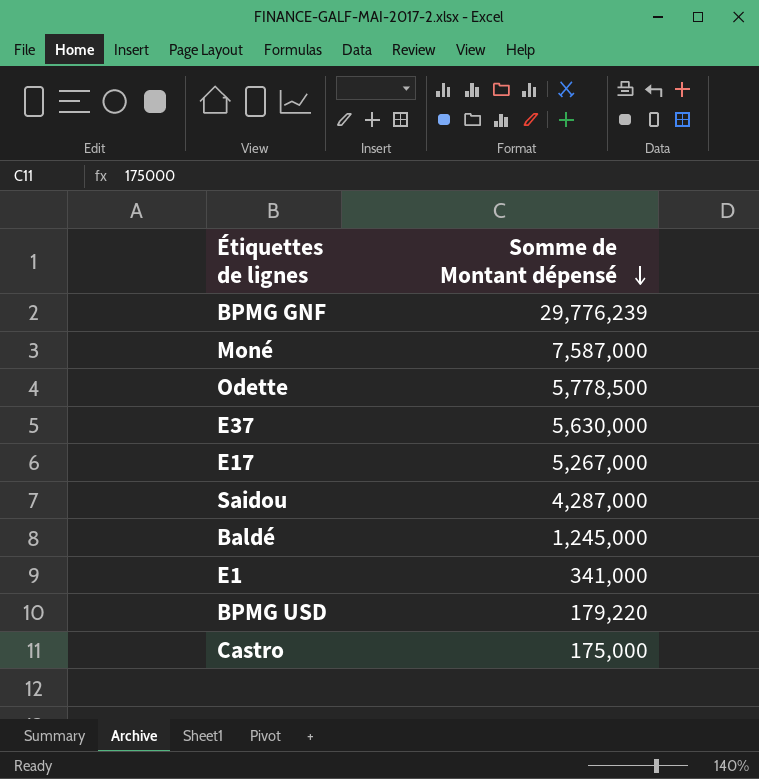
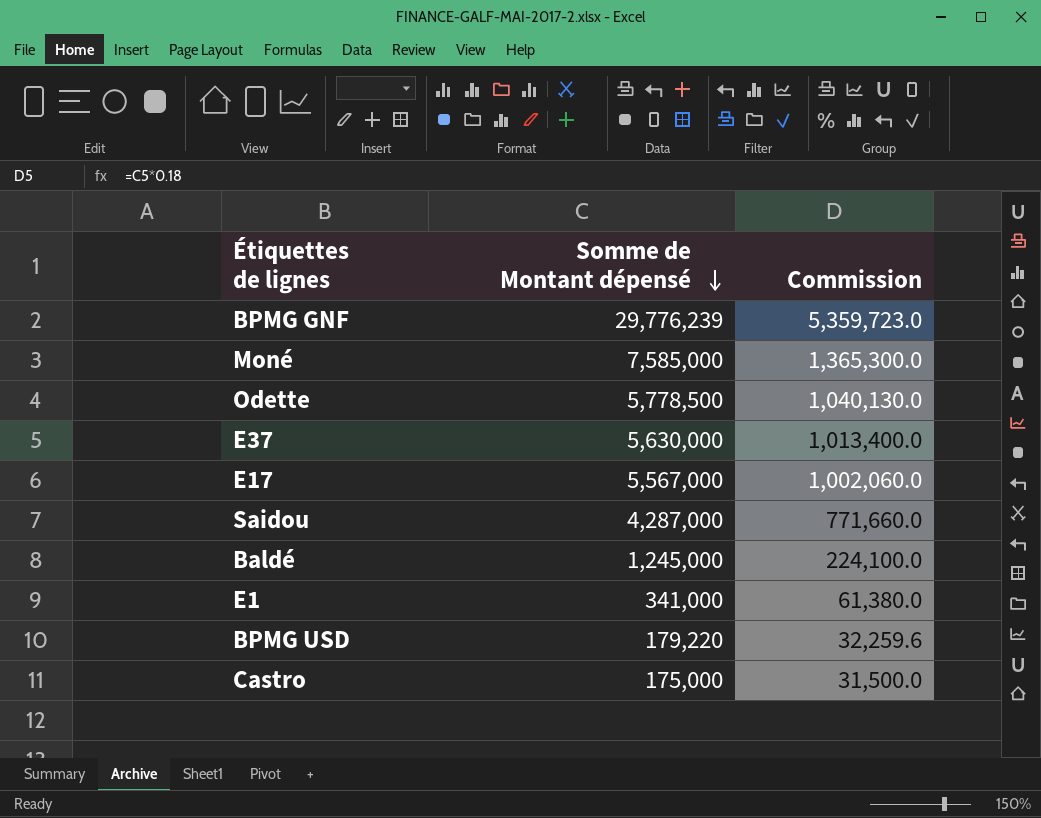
column Commission | formula: none -> [Somme de Montant dépensé] * 0.18
Moné | Somme de Montant dépensé: 7,587,000 -> 7,585,000
E17 | Somme de Montant dépensé: 5,267,000 -> 5,567,000

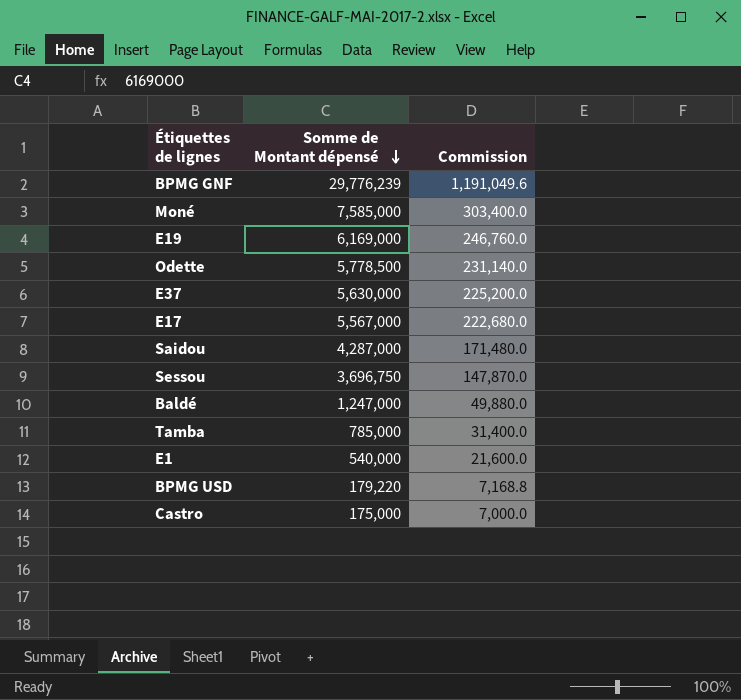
column Commission | formula: [Somme de Montant dépensé] * 0.18 -> [Somme de Montant dépensé] * 0.04
row E19: none -> 6,169,000 | 246,760.0
row Sessou: none -> 3,696,750 | 147,870.0
Baldé | Somme de Montant dépensé: 1,245,000 -> 1,247,000
row Tamba: none -> 785,000 | 31,400.0
E1 | Somme de Montant dépensé: 341,000 -> 540,000

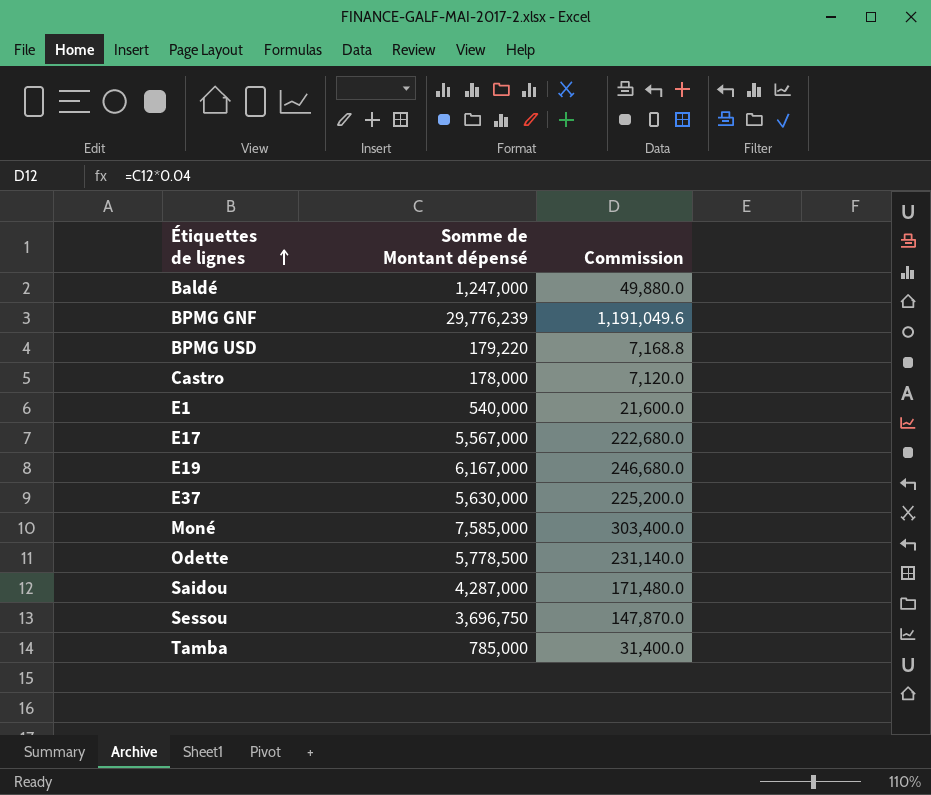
row order: Somme de Montant dépensé descending -> Étiquettes de lignes ascending
Castro | Somme de Montant dépensé: 175,000 -> 178,000
Castro | Commission: 7,000.0 -> 7,120.0
E19 | Somme de Montant dépensé: 6,169,000 -> 6,167,000
E19 | Commission: 246,760.0 -> 246,680.0

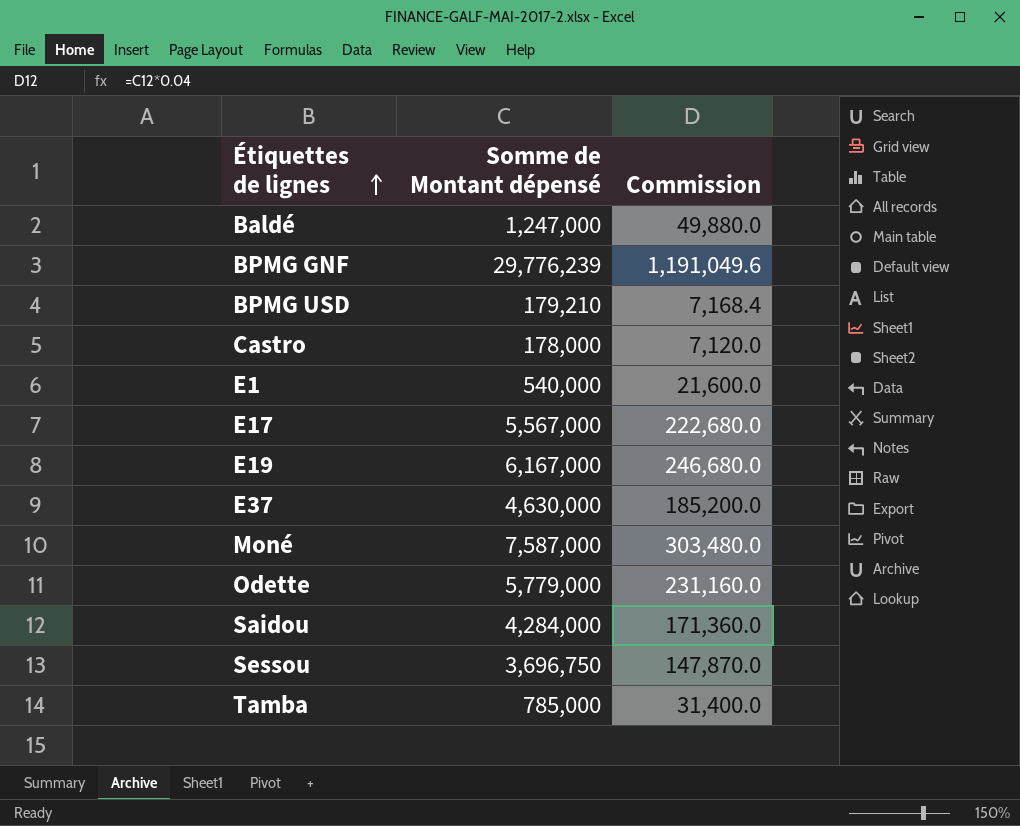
BPMG USD | Somme de Montant dépensé: 179,220 -> 179,210
BPMG USD | Commission: 7,168.8 -> 7,168.4
E37 | Somme de Montant dépensé: 5,630,000 -> 4,630,000
E37 | Commission: 225,200.0 -> 185,200.0
Moné | Somme de Montant dépensé: 7,585,000 -> 7,587,000
Moné | Commission: 303,400.0 -> 303,480.0
Odette | Somme de Montant dépensé: 5,778,500 -> 5,779,000
Odette | Commission: 231,140.0 -> 231,160.0
Saidou | Somme de Montant dépensé: 4,287,000 -> 4,284,000
Saidou | Commission: 171,480.0 -> 171,360.0

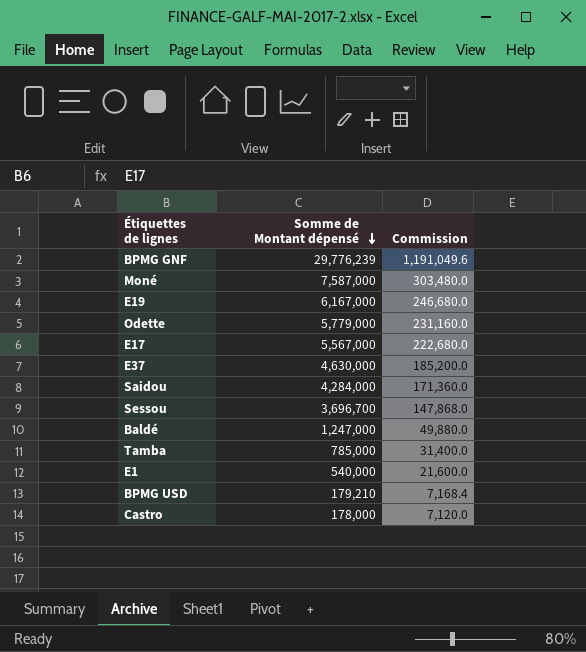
row order: Étiquettes de lignes ascending -> Somme de Montant dépensé descending
Sessou | Somme de Montant dépensé: 3,696,750 -> 3,696,700
Sessou | Commission: 147,870.0 -> 147,868.0

